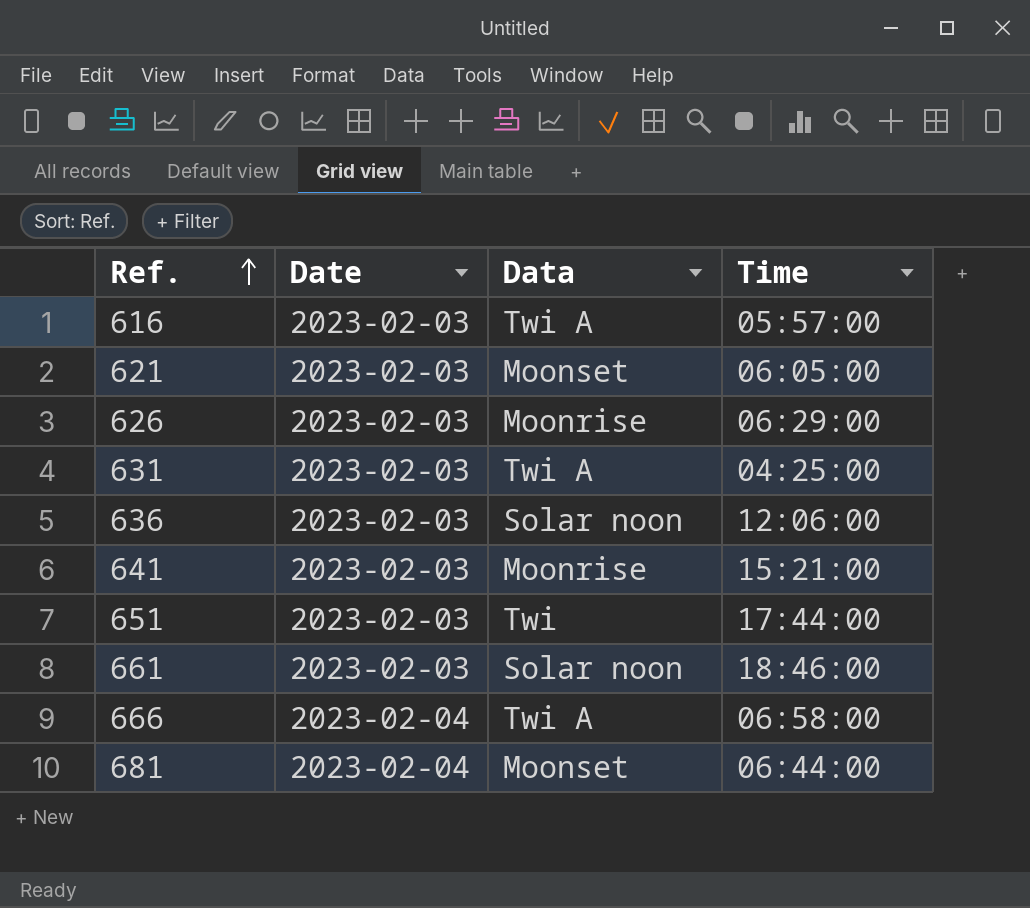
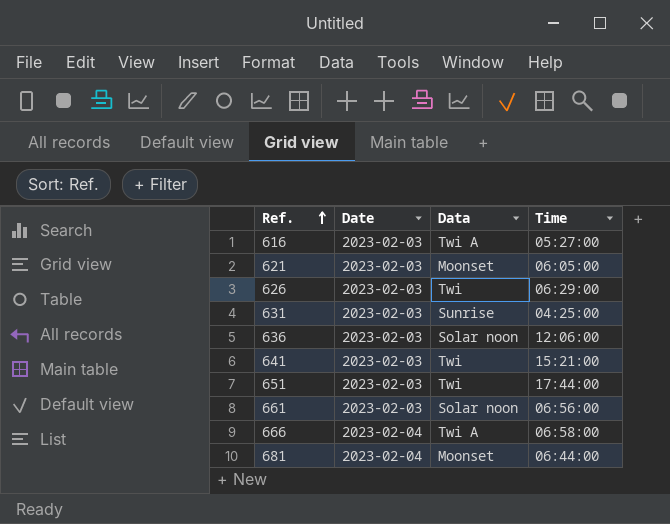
616 | Time: 05:57:00 -> 05:27:00
626 | Data: Moonrise -> Twi
631 | Data: Twi A -> Sunrise
641 | Data: Moonrise -> Twi
661 | Time: 18:46:00 -> 06:56:00

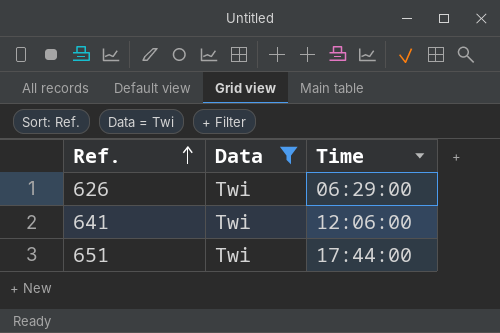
filter: none -> Data = Twi
column Date | position: 2 -> none
641 | Time: 15:21:00 -> 12:06:00

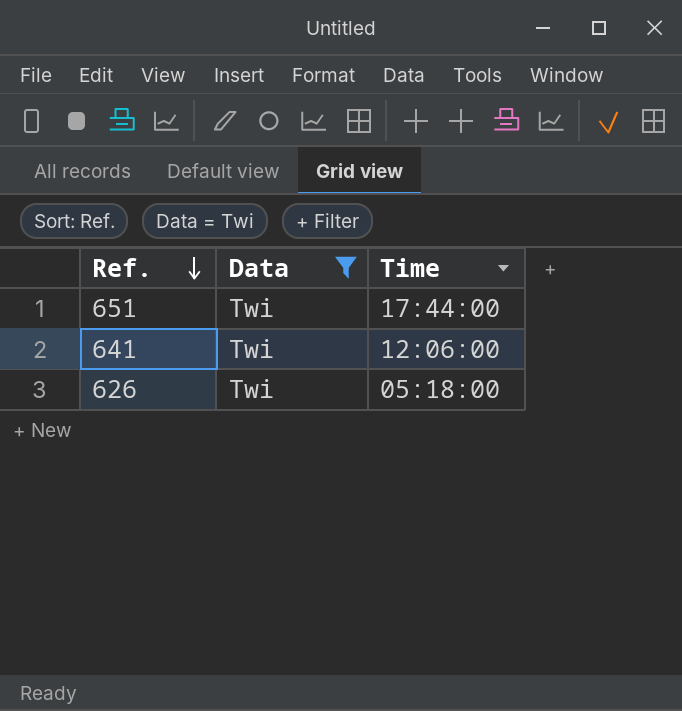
row order: Ref. ascending -> Ref. descending
626 | Time: 06:29:00 -> 05:18:00

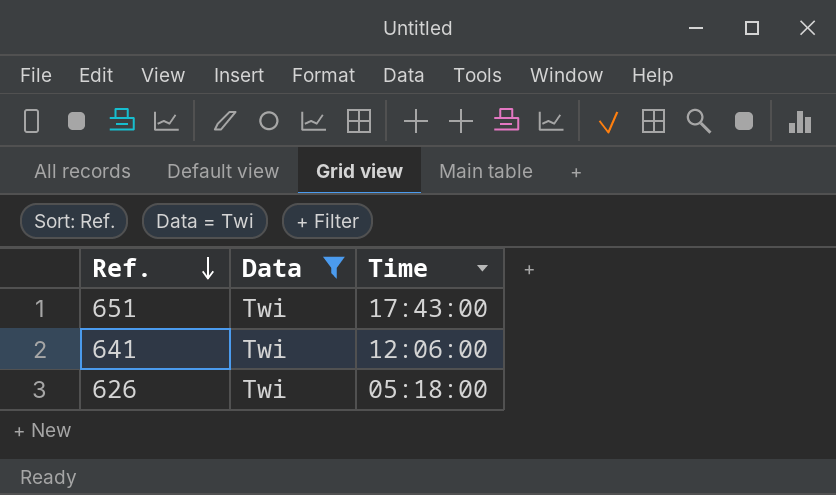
651 | Time: 17:44:00 -> 17:43:00

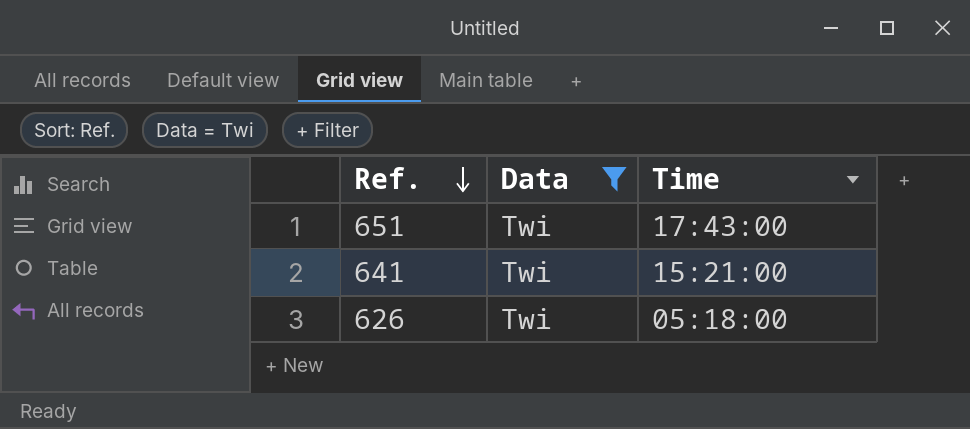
641 | Time: 12:06:00 -> 15:21:00

